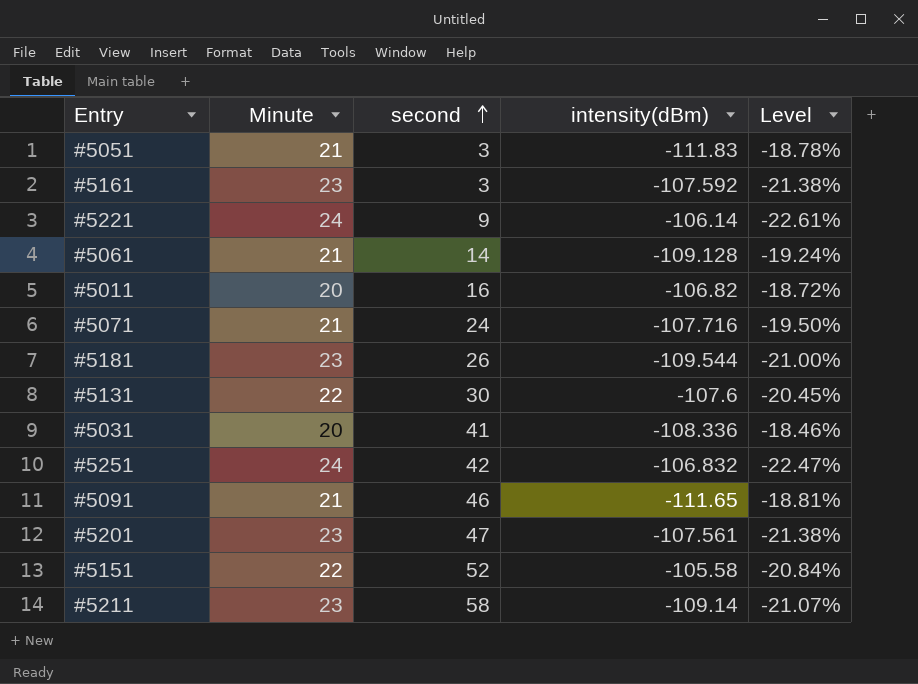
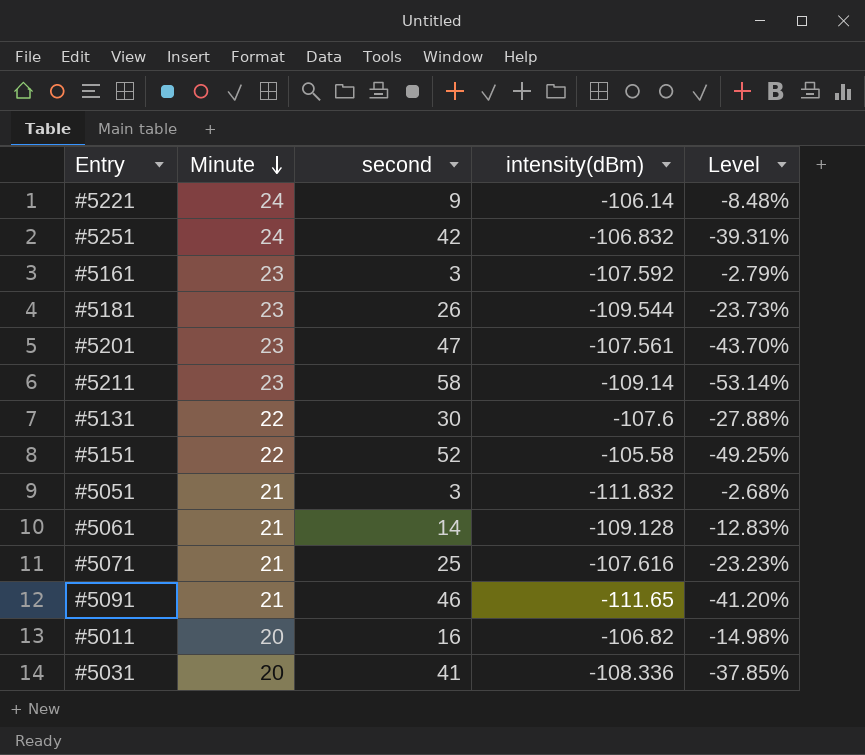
row order: second ascending -> Minute descending
column Level | formula: [Minute] / [intensity(dBm)] -> [second] / [intensity(dBm)]
#5051 | intensity(dBm): -111.83 -> -111.832
#5071 | second: 24 -> 25
#5071 | intensity(dBm): -107.716 -> -107.616

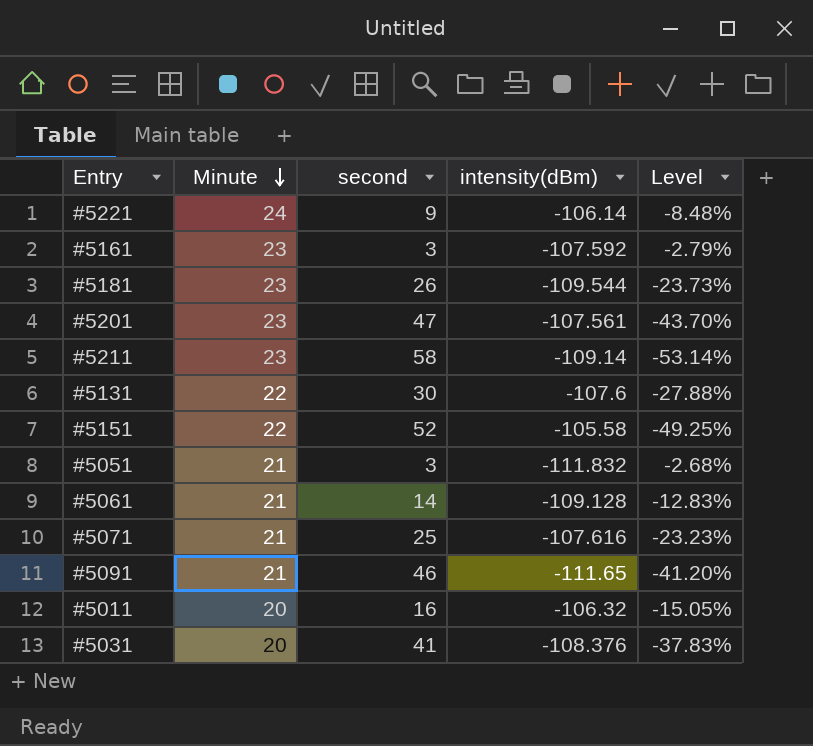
row #5251: 24 | 42 | -106.832 | -39.31% -> none
#5011 | intensity(dBm): -106.82 -> -106.32
#5011 | Level: -14.98% -> -15.05%
#5031 | intensity(dBm): -108.336 -> -108.376
#5031 | Level: -37.85% -> -37.83%

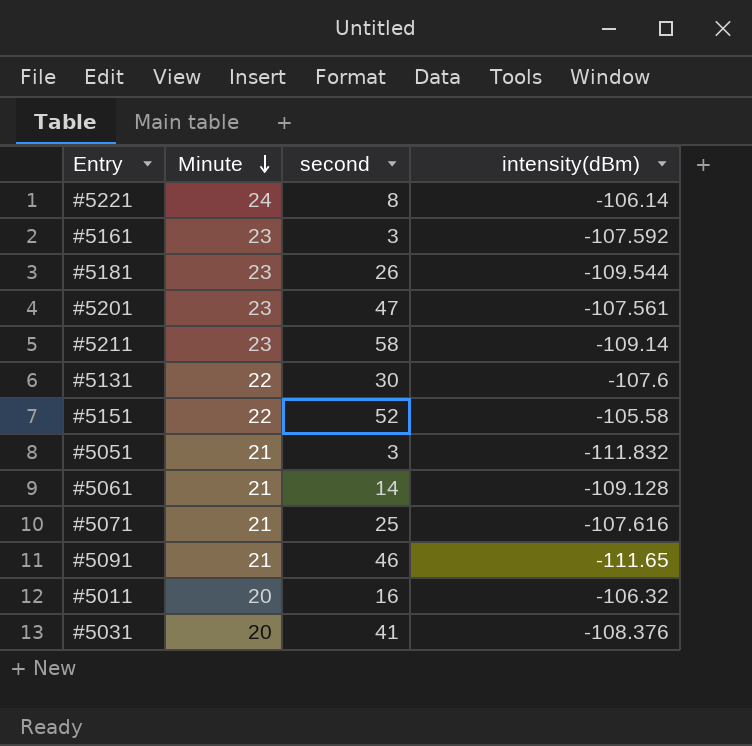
column Level | formula: [second] / [intensity(dBm)] -> none
#5221 | second: 9 -> 8

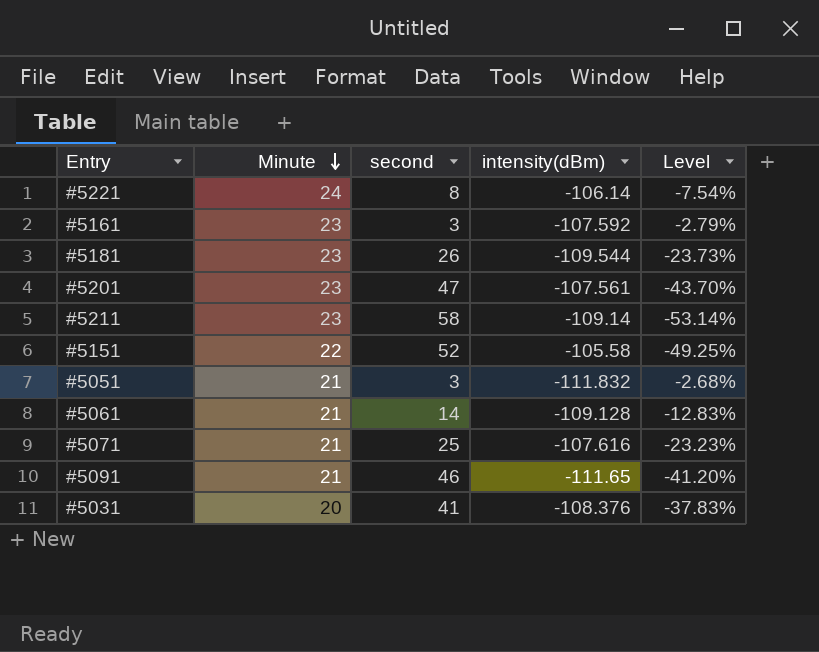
column Level | formula: none -> [second] / [intensity(dBm)]
row #5131: 22 | 30 | -107.6 -> none
row #5011: 20 | 16 | -106.32 -> none

